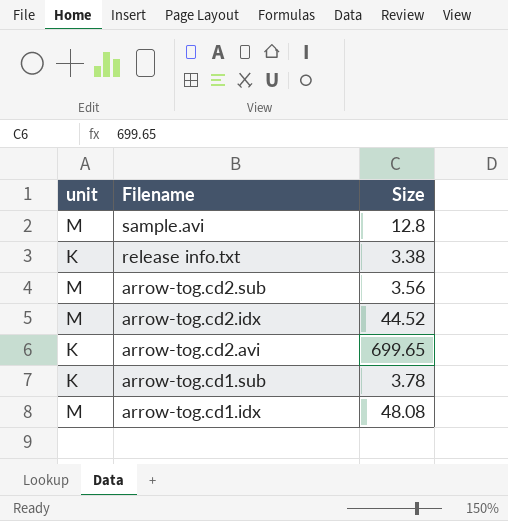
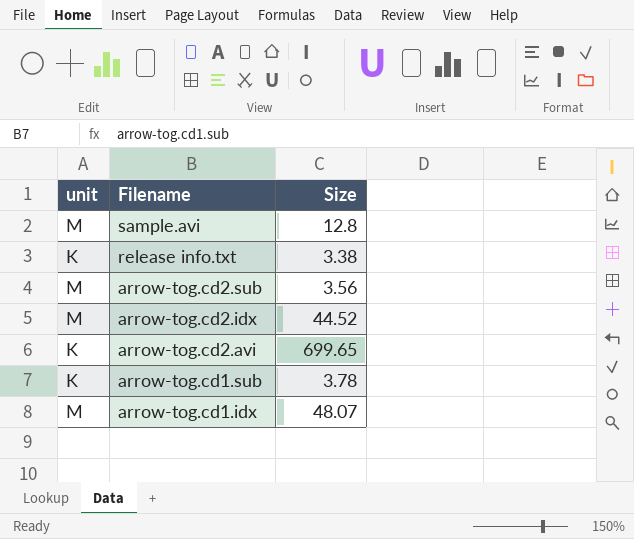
arrow-tog.cd1.idx | Size: 48.08 -> 48.07

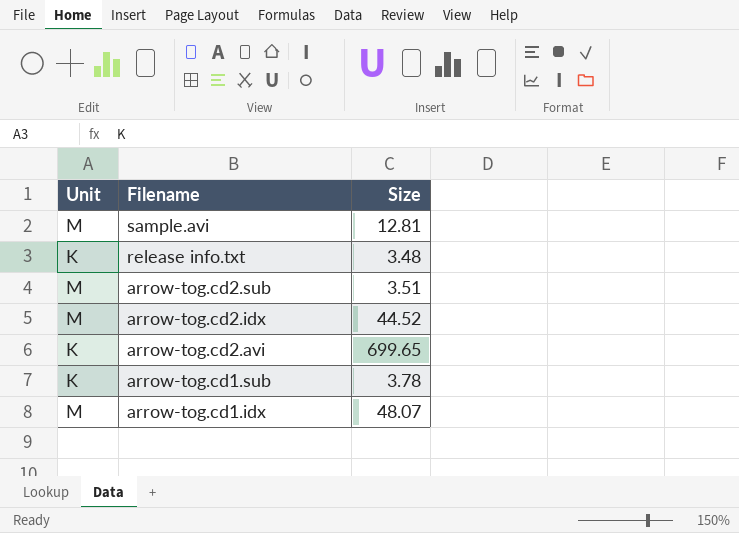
column name: unit -> Unit
sample.avi | Size: 12.8 -> 12.81
release info.txt | Size: 3.38 -> 3.48
arrow-tog.cd2.sub | Size: 3.56 -> 3.51

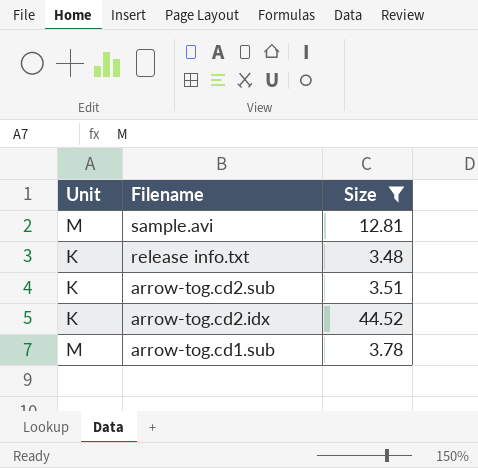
filter: none -> Size <= 44.52
arrow-tog.cd2.sub | Unit: M -> K
arrow-tog.cd2.idx | Unit: M -> K
arrow-tog.cd1.sub | Unit: K -> M

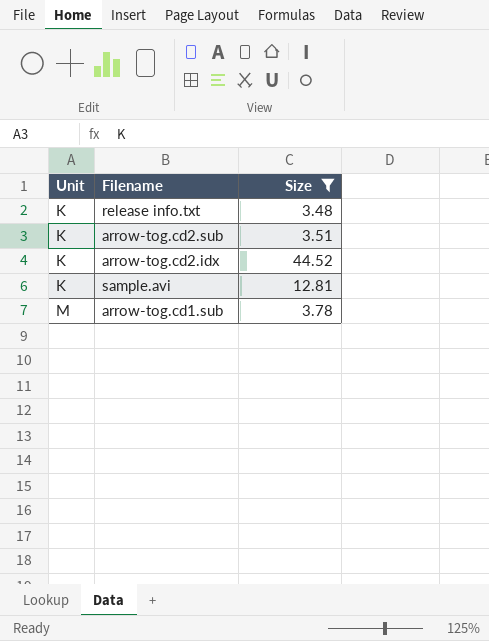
row order: Filename descending -> Unit ascending
sample.avi | Unit: M -> K

